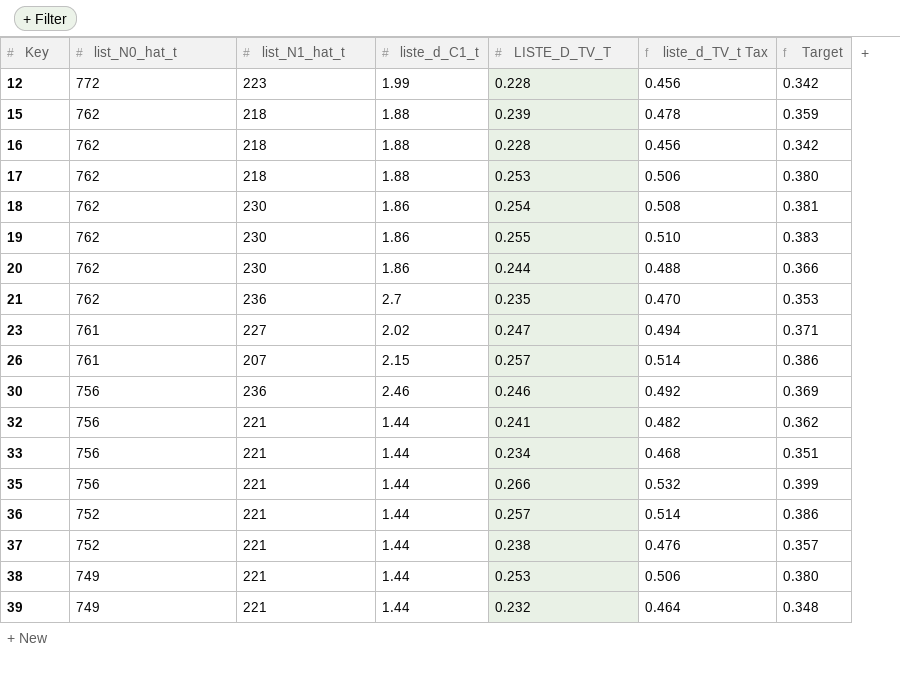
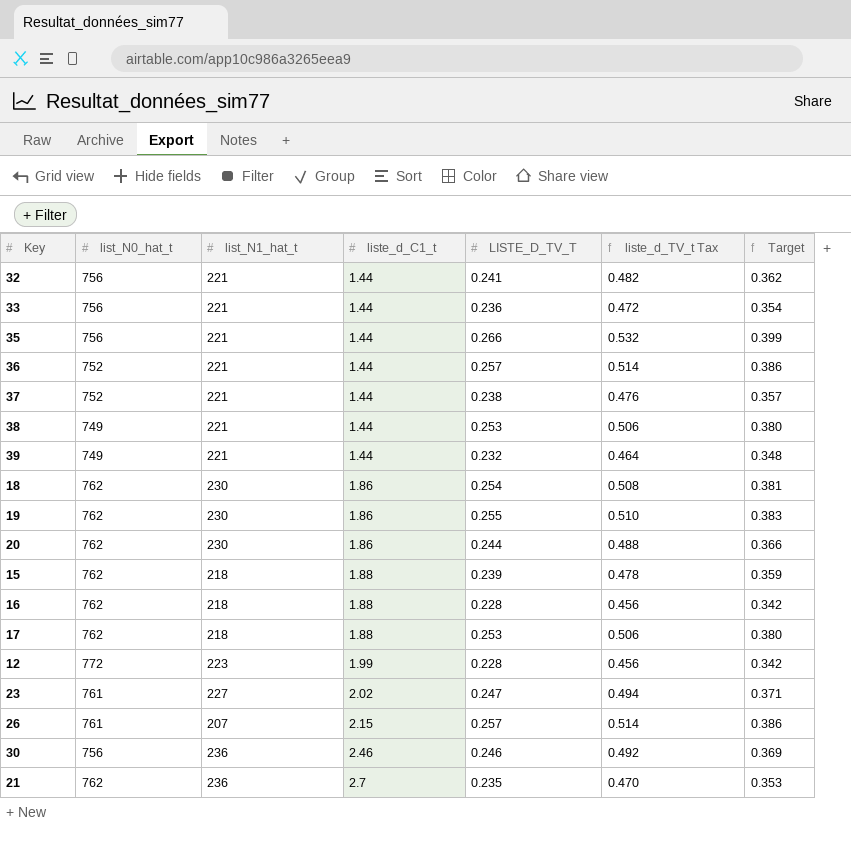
row order: Key ascending -> liste_d_C1_t ascending
33 | LISTE_D_TV_T: 0.234 -> 0.236
33 | liste_d_TV_t Tax: 0.468 -> 0.472
33 | Target: 0.351 -> 0.354

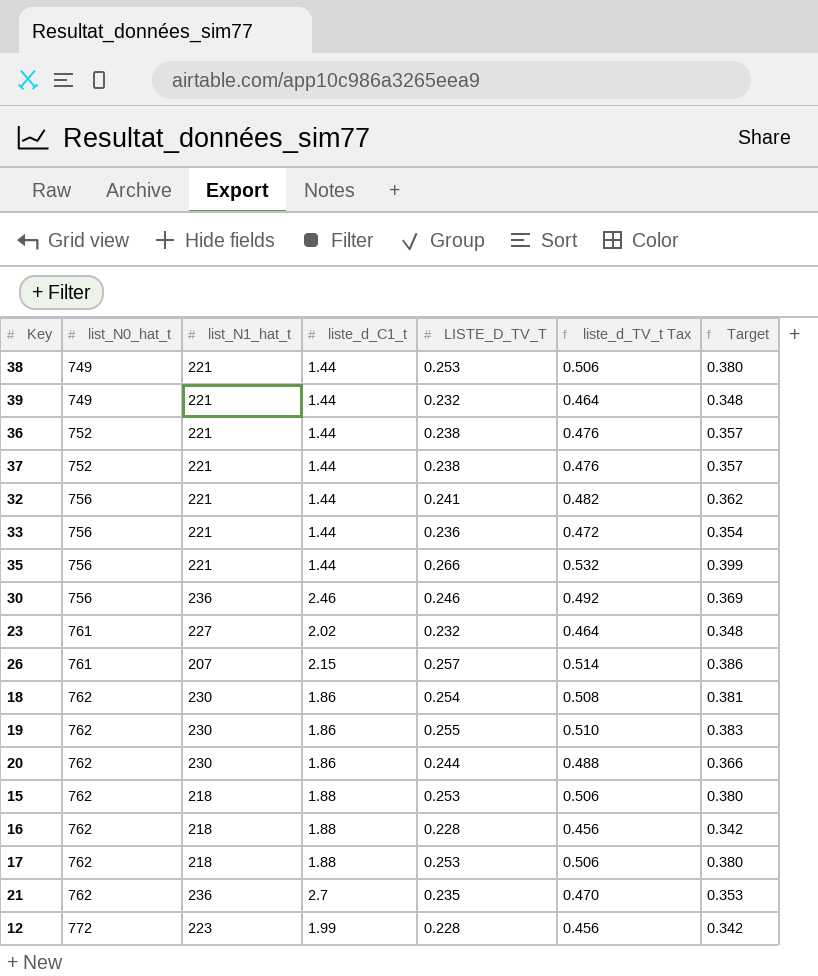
row order: liste_d_C1_t ascending -> list_N0_hat_t ascending
36 | LISTE_D_TV_T: 0.257 -> 0.238
36 | liste_d_TV_t Tax: 0.514 -> 0.476
36 | Target: 0.386 -> 0.357
23 | LISTE_D_TV_T: 0.247 -> 0.232
23 | liste_d_TV_t Tax: 0.494 -> 0.464
23 | Target: 0.371 -> 0.348
15 | LISTE_D_TV_T: 0.239 -> 0.253
15 | liste_d_TV_t Tax: 0.478 -> 0.506
15 | Target: 0.359 -> 0.380

